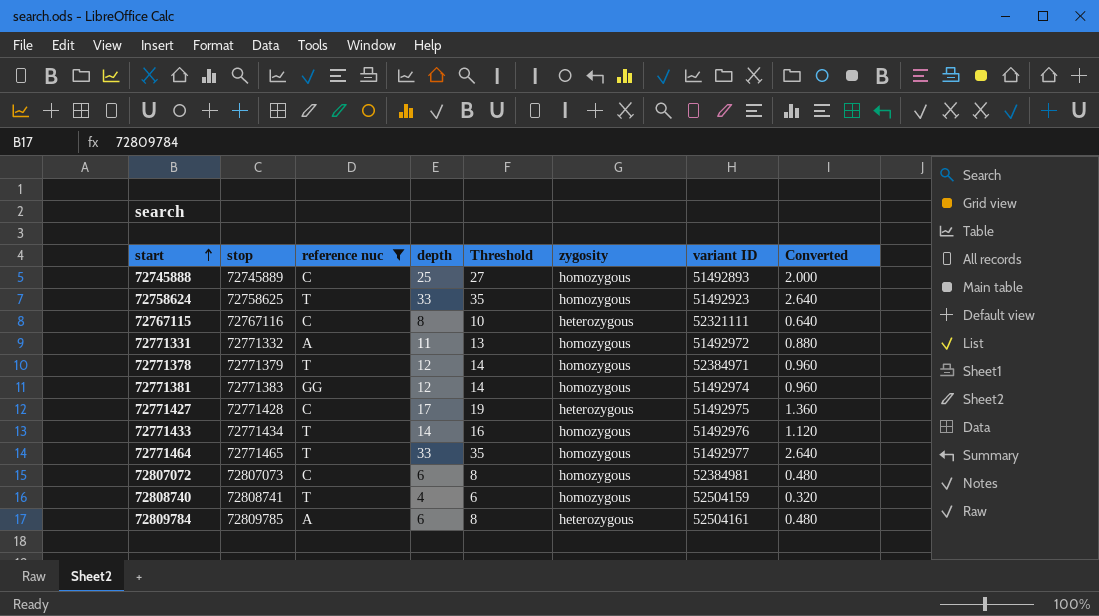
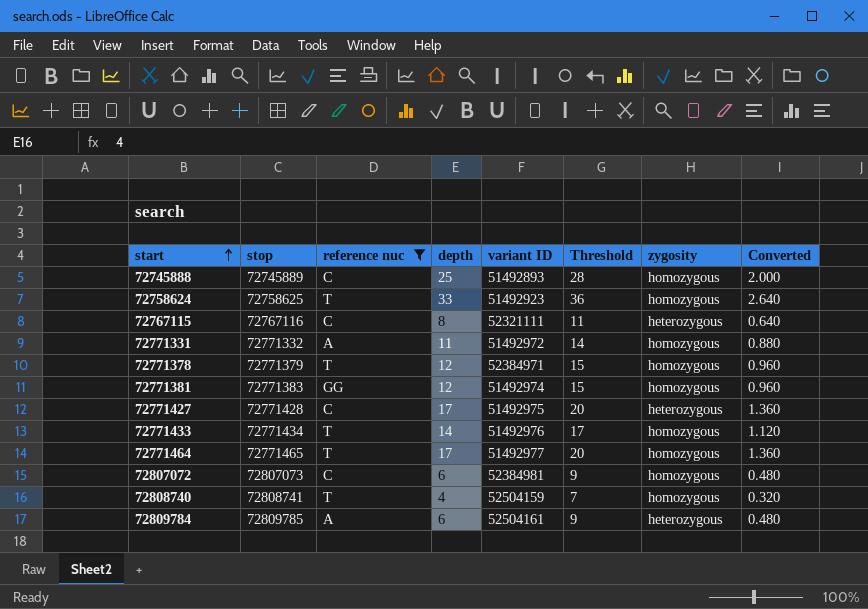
column variant ID | position: 7 -> 5
column Threshold | formula: [depth] + 2 -> [depth] + 3
72771464 | depth: 33 -> 17
72771464 | Converted: 2.640 -> 1.360

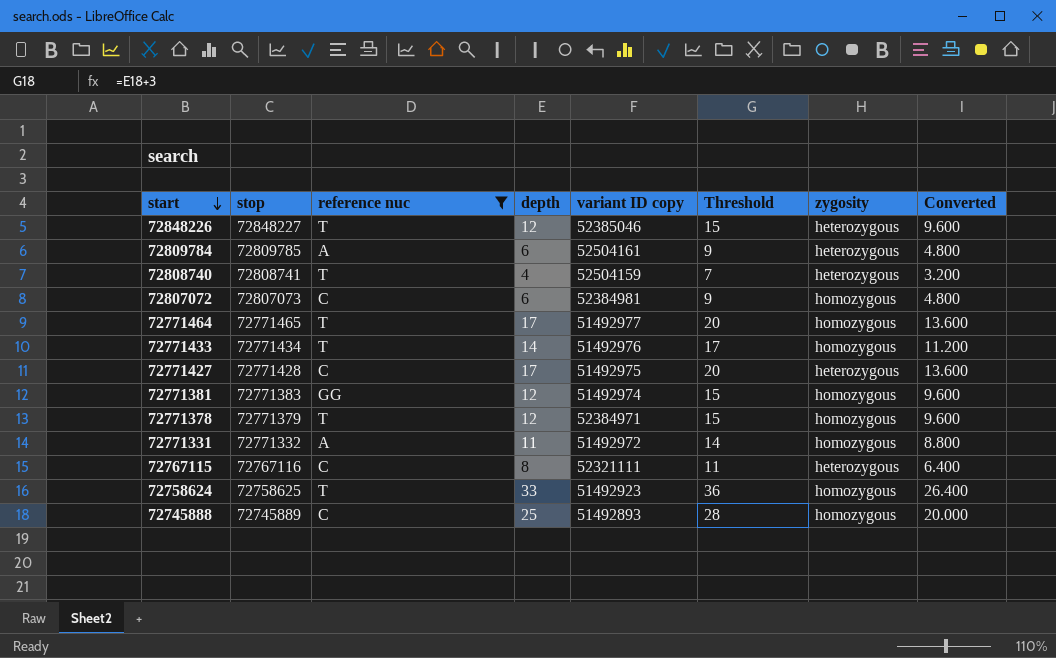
row order: start ascending -> start descending
column name: variant ID -> variant ID copy
column Converted | formula: [depth] * 0.08 -> [depth] * 0.8
row 72848226: none -> 72848227 | T | 12 | 52385046 | 15 | heterozygous | 9.600
72808740 | zygosity: homozygous -> heterozygous

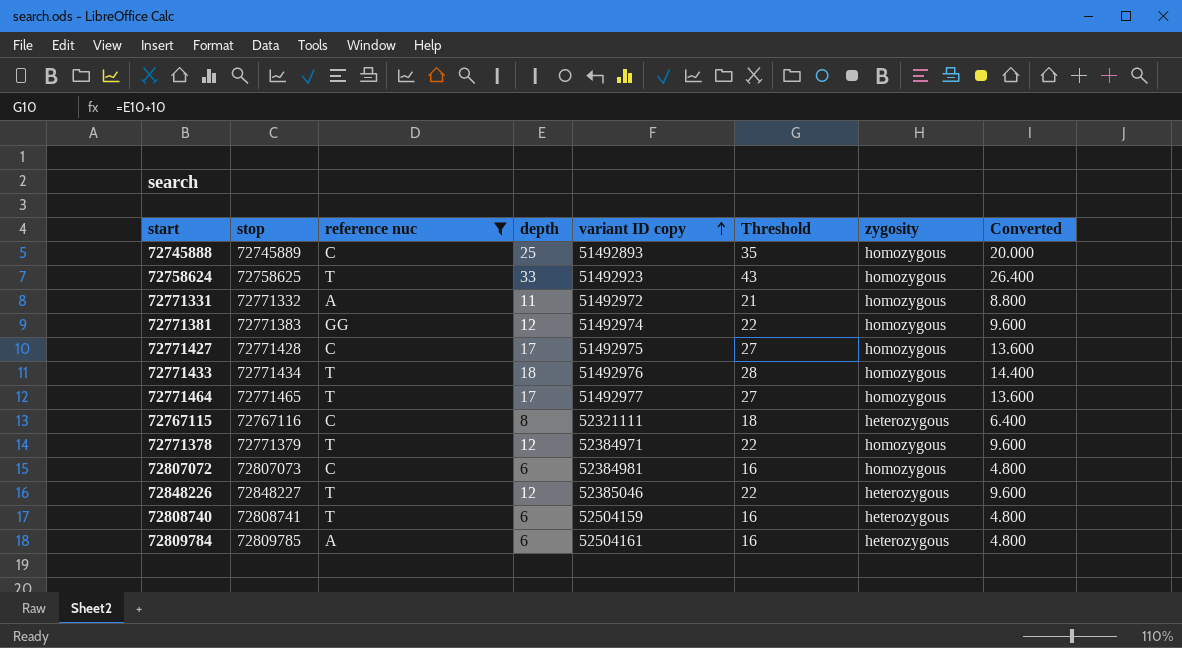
row order: start descending -> variant ID copy ascending
column Threshold | formula: [depth] + 3 -> [depth] + 10
72771427 | zygosity: heterozygous -> homozygous
72771433 | depth: 14 -> 18
72771433 | Converted: 11.200 -> 14.400
72808740 | depth: 4 -> 6
72808740 | Converted: 3.200 -> 4.800

